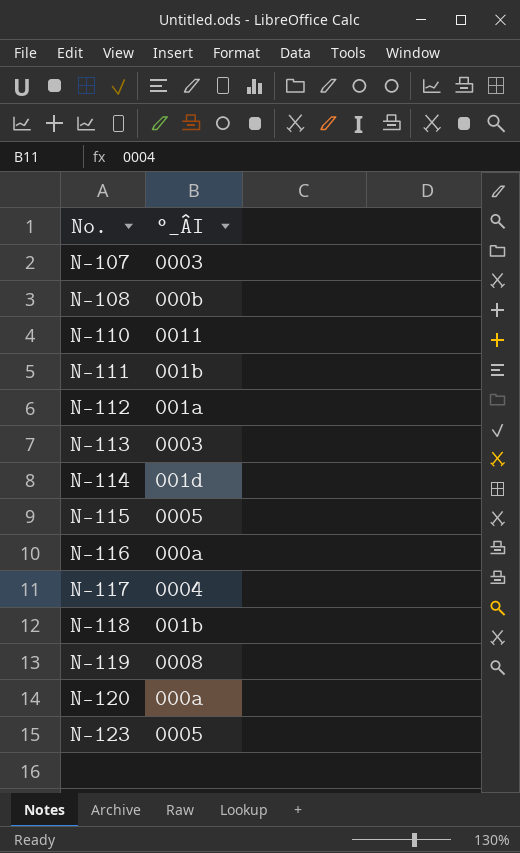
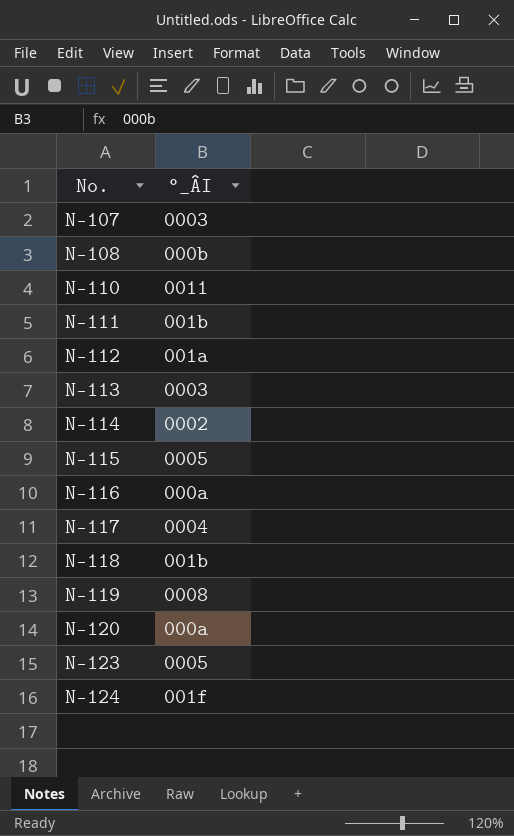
N-114 | °_ÂI: 001d -> 0002
row N-124: none -> 001f

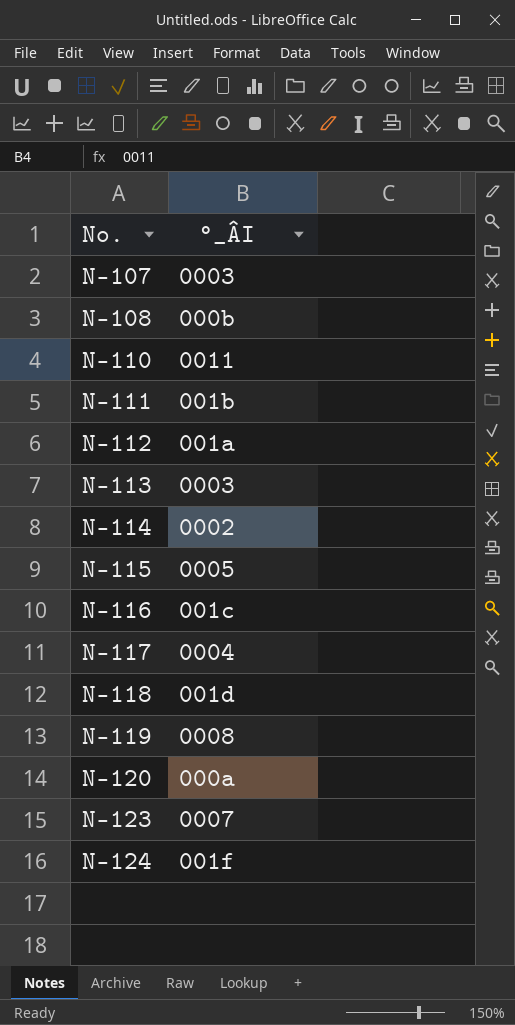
N-116 | °_ÂI: 000a -> 001c
N-118 | °_ÂI: 001b -> 001d
N-123 | °_ÂI: 0005 -> 0007

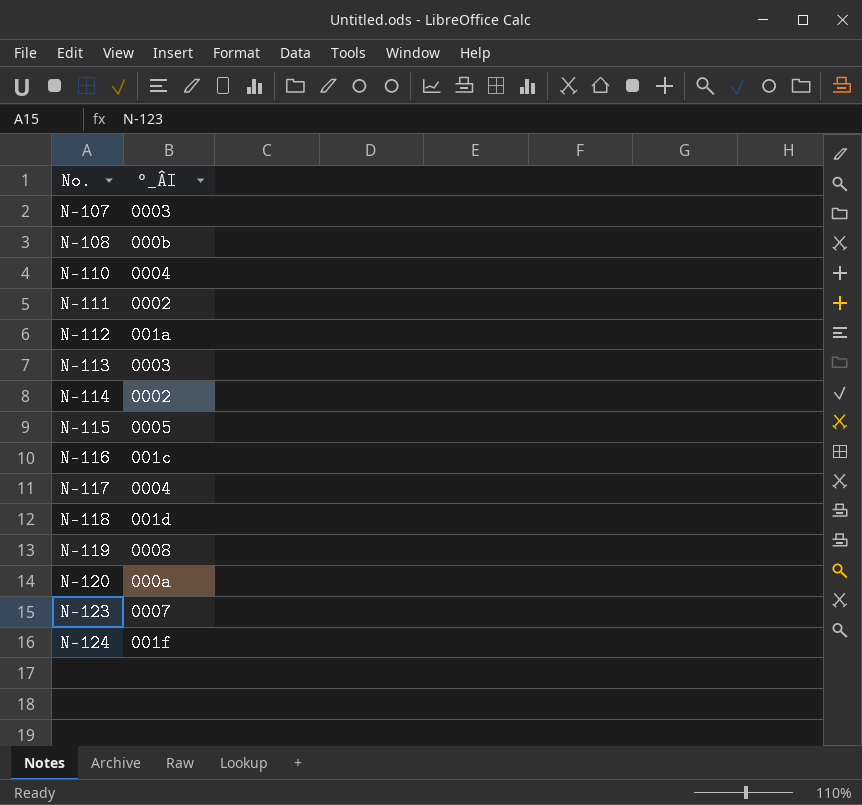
N-110 | °_ÂI: 0011 -> 0004
N-111 | °_ÂI: 001b -> 0002

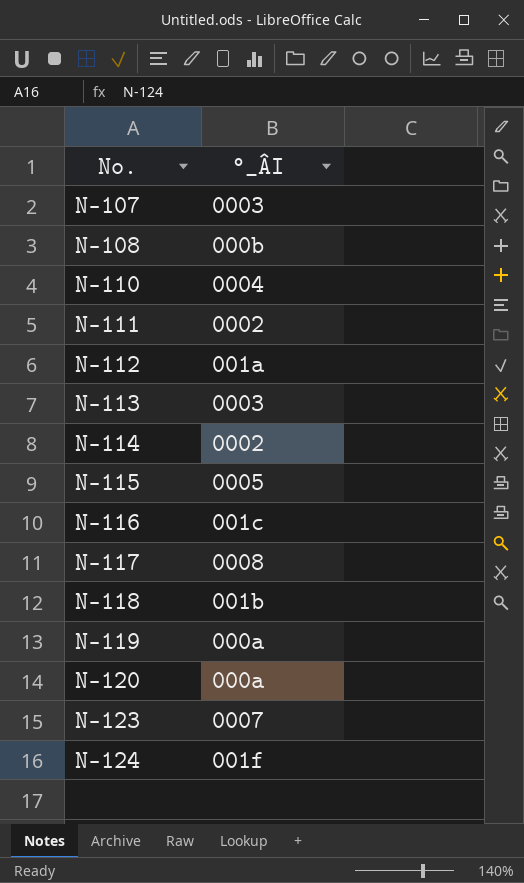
N-117 | °_ÂI: 0004 -> 0008
N-118 | °_ÂI: 001d -> 001b
N-119 | °_ÂI: 0008 -> 000a

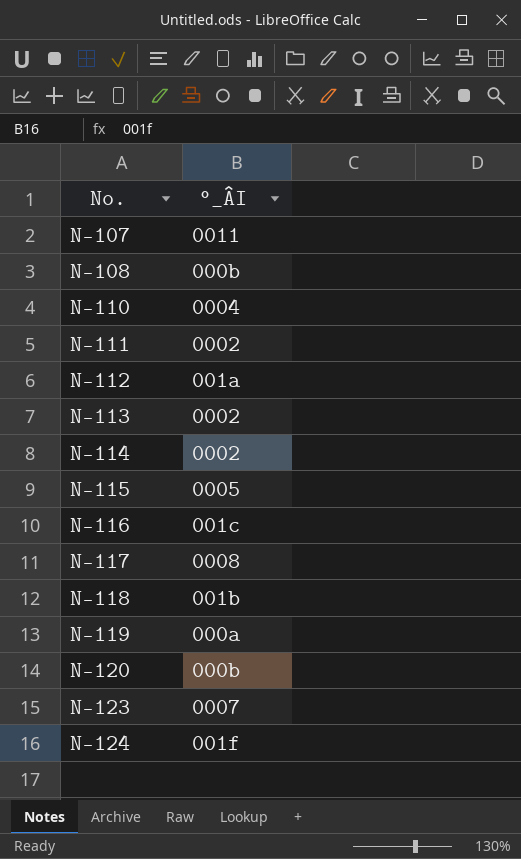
N-107 | °_ÂI: 0003 -> 0011
N-113 | °_ÂI: 0003 -> 0002
N-120 | °_ÂI: 000a -> 000b

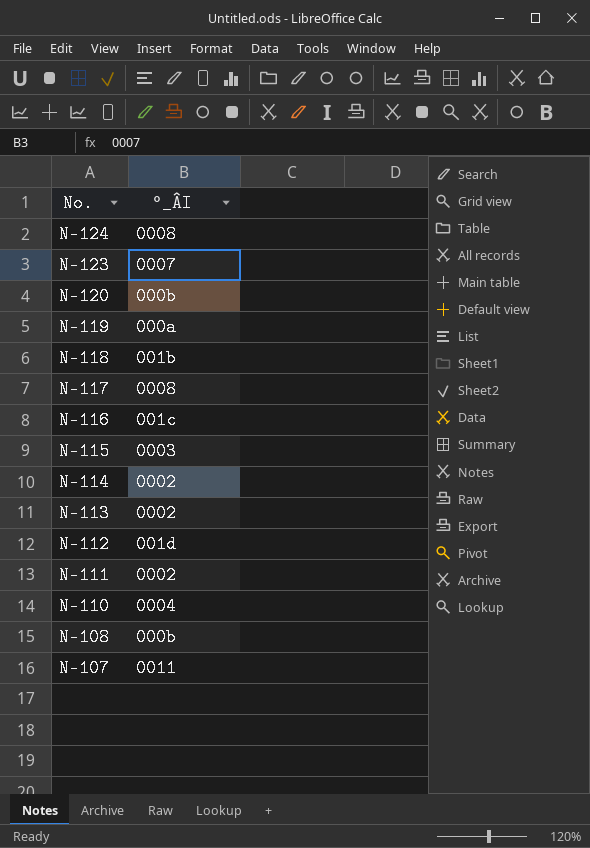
row order: No. ascending -> No. descending
N-124 | °_ÂI: 001f -> 0008
N-115 | °_ÂI: 0005 -> 0003
N-112 | °_ÂI: 001a -> 001d

